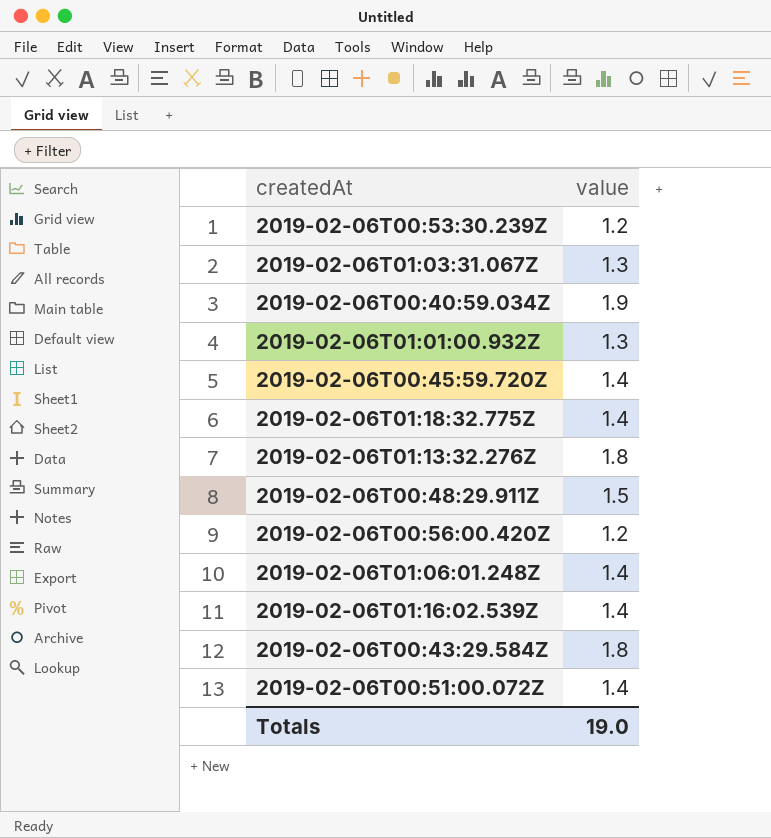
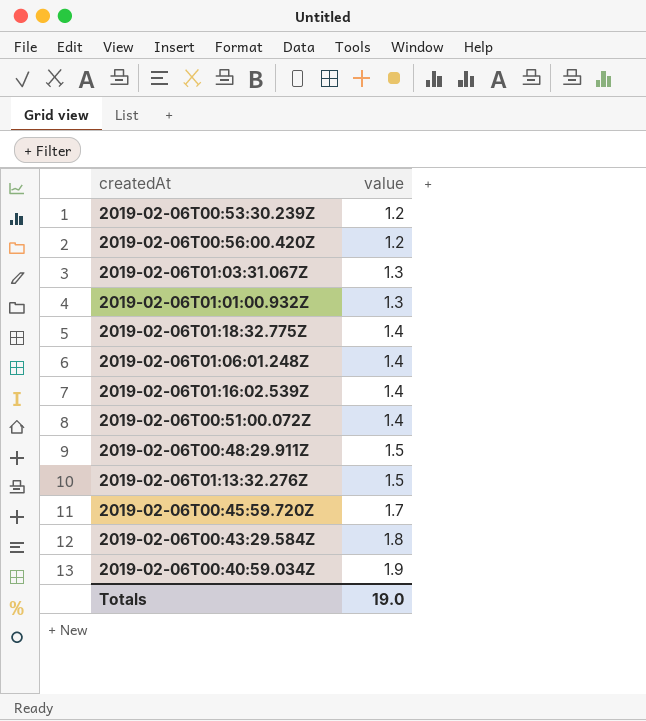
row order: none -> value ascending
2019-02-06T01:13:32.276Z | value: 1.8 -> 1.5
2019-02-06T00:45:59.720Z | value: 1.4 -> 1.7

